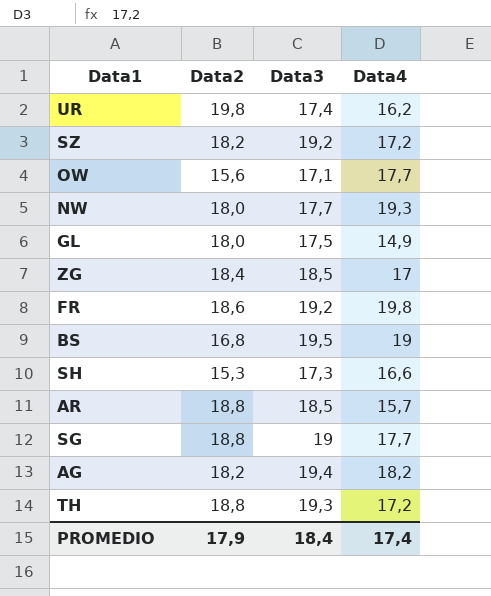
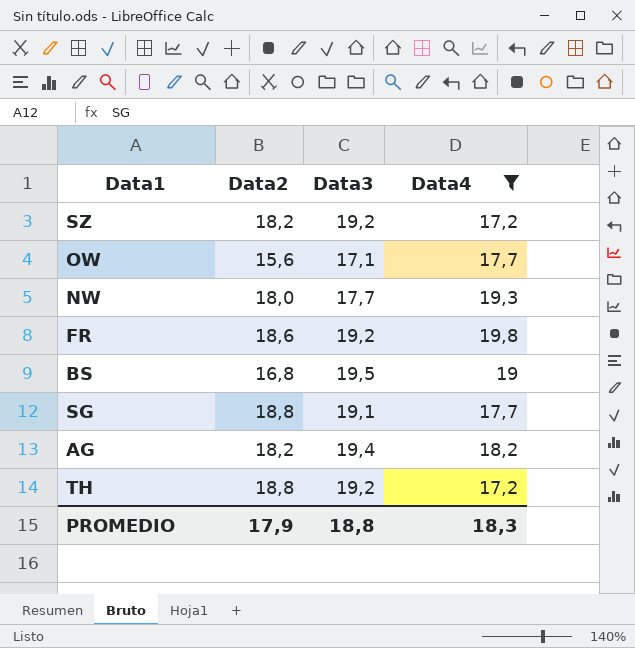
filter: none -> Data4 >= 17,2
SG | Data3: 19 -> 19,1
TH | Data3: 19,3 -> 19,2
PROMEDIO | Data3: 18,4 -> 18,8
PROMEDIO | Data4: 17,4 -> 18,3

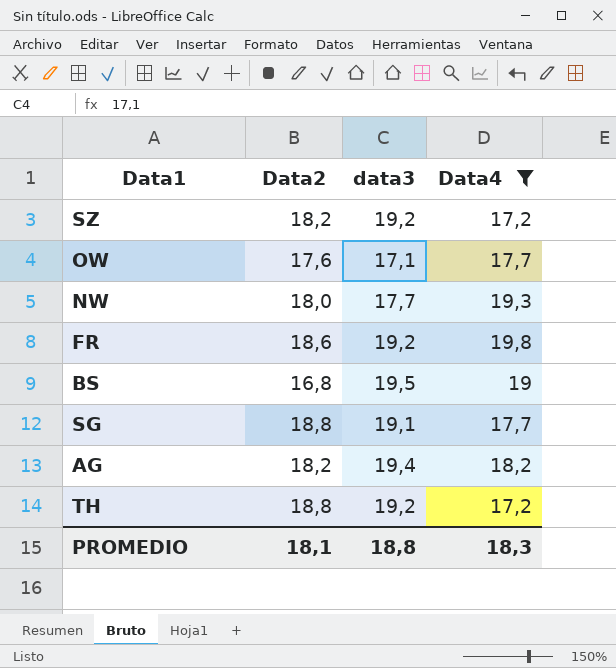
column name: Data3 -> data3
OW | Data2: 15,6 -> 17,6
PROMEDIO | Data2: 17,9 -> 18,1

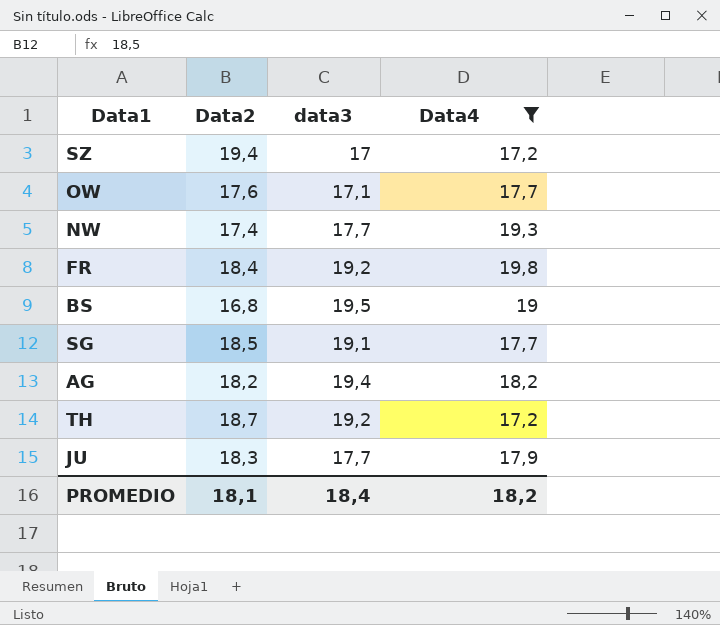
SZ | Data2: 18,2 -> 19,4
SZ | data3: 19,2 -> 17
NW | Data2: 18,0 -> 17,4
FR | Data2: 18,6 -> 18,4
SG | Data2: 18,8 -> 18,5
TH | Data2: 18,8 -> 18,7
row JU: none -> 18,3 | 17,7 | 17,9
PROMEDIO | data3: 18,8 -> 18,4
PROMEDIO | Data4: 18,3 -> 18,2

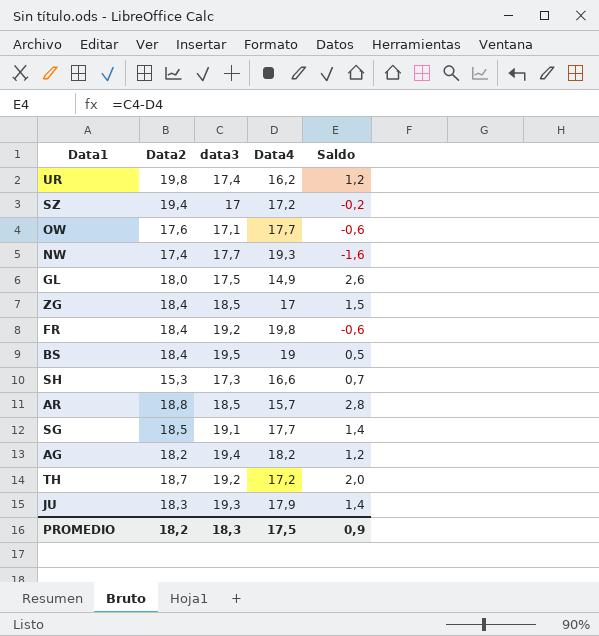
filter: Data4 >= 17,2 -> none
column Saldo | formula: none -> [data3] - [Data4]
BS | Data2: 16,8 -> 18,4
JU | data3: 17,7 -> 19,3
PROMEDIO | Data2: 18,1 -> 18,2
PROMEDIO | data3: 18,4 -> 18,3
PROMEDIO | Data4: 18,2 -> 17,5

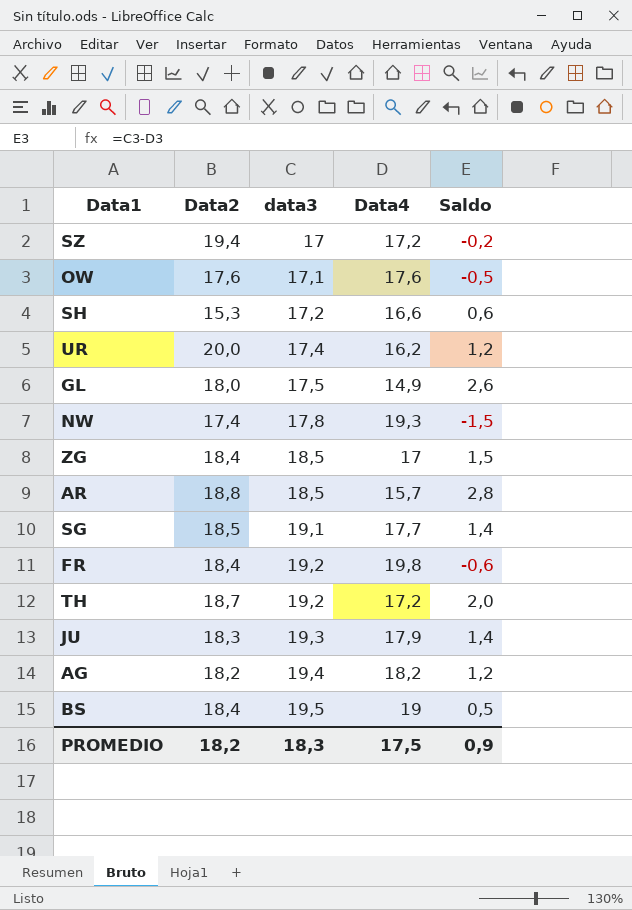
row order: none -> data3 ascending
OW | Data4: 17,7 -> 17,6
OW | Saldo: -0,6 -> -0,5
SH | data3: 17,3 -> 17,2
SH | Saldo: 0,7 -> 0,6
UR | Data2: 19,8 -> 20,0
NW | data3: 17,7 -> 17,8
NW | Saldo: -1,6 -> -1,5

